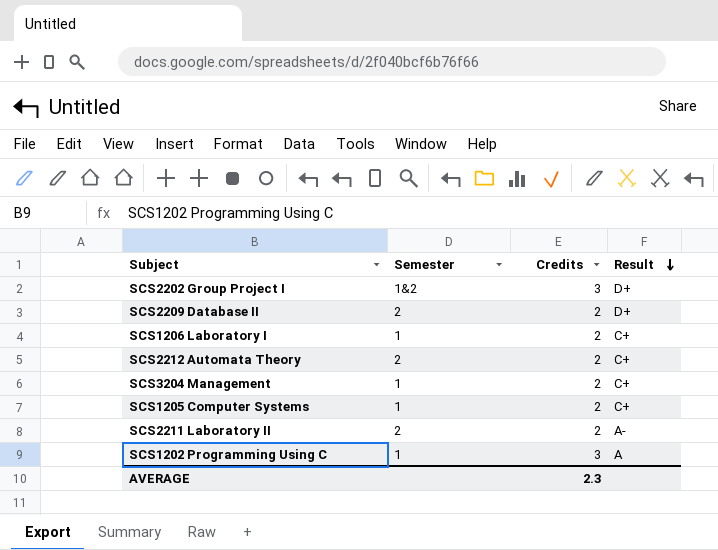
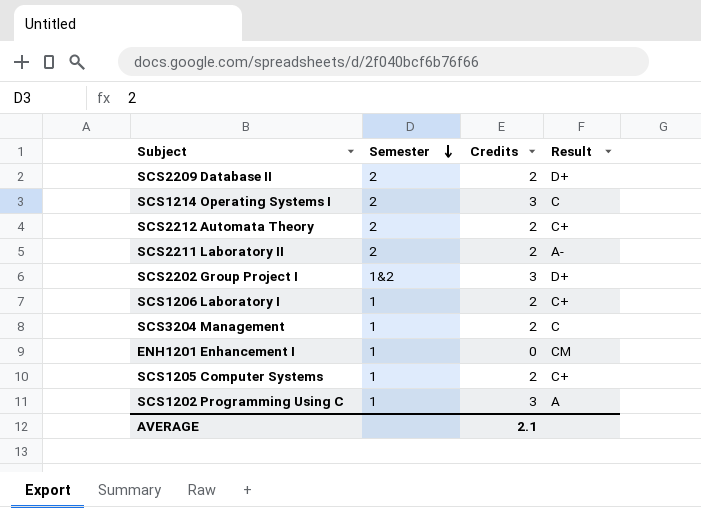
row order: Result descending -> Semester descending
row SCS1214 Operating Systems I: none -> 2 | 3 | C
SCS3204 Management | Result: C+ -> C
row ENH1201 Enhancement I: none -> 1 | 0 | CM
AVERAGE | Credits: 2.3 -> 2.1

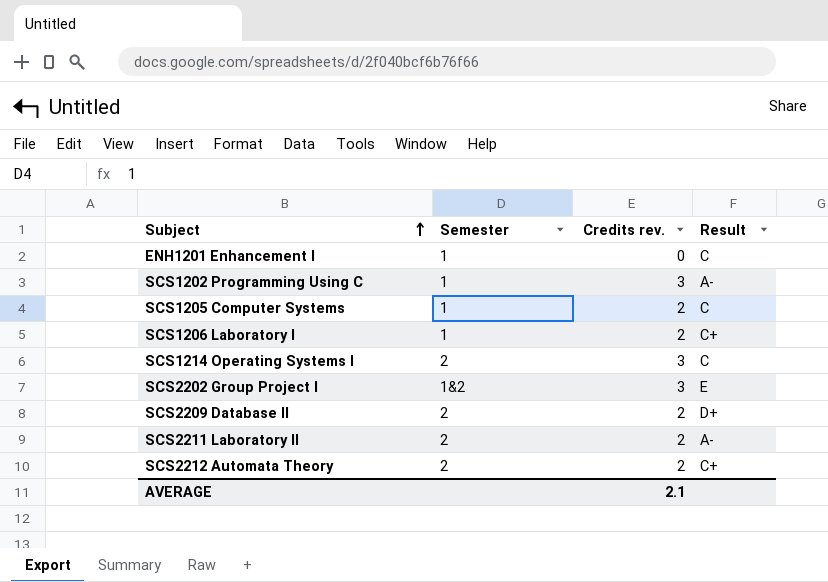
row order: Semester descending -> Subject ascending
column name: Credits -> Credits rev.
row SCS3204 Management: 1 | 2 | C -> none
ENH1201 Enhancement I | Result: CM -> C
SCS1202 Programming Using C | Result: A -> A-
SCS1205 Computer Systems | Result: C+ -> C
SCS2202 Group Project I | Result: D+ -> E

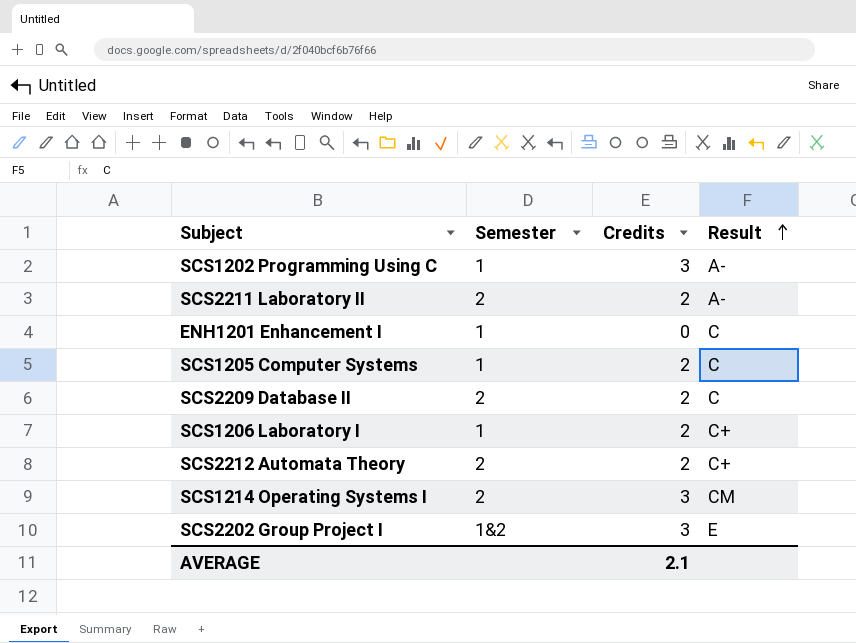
row order: Subject ascending -> Result ascending
column name: Credits rev. -> Credits
SCS2209 Database II | Result: D+ -> C
SCS1214 Operating Systems I | Result: C -> CM

